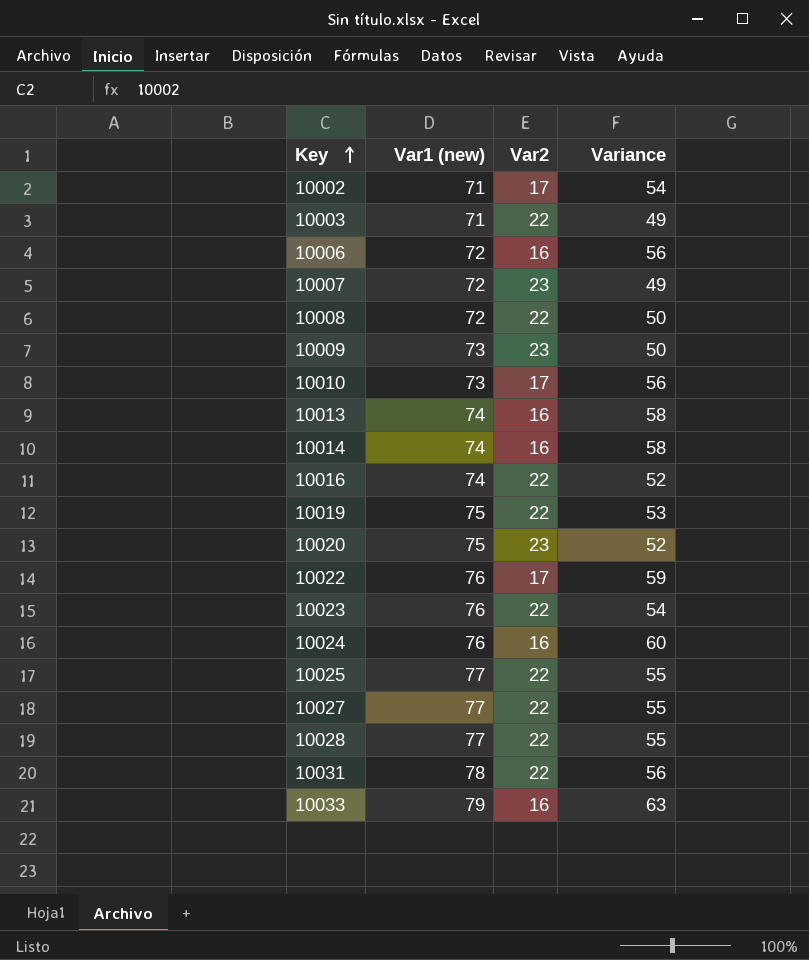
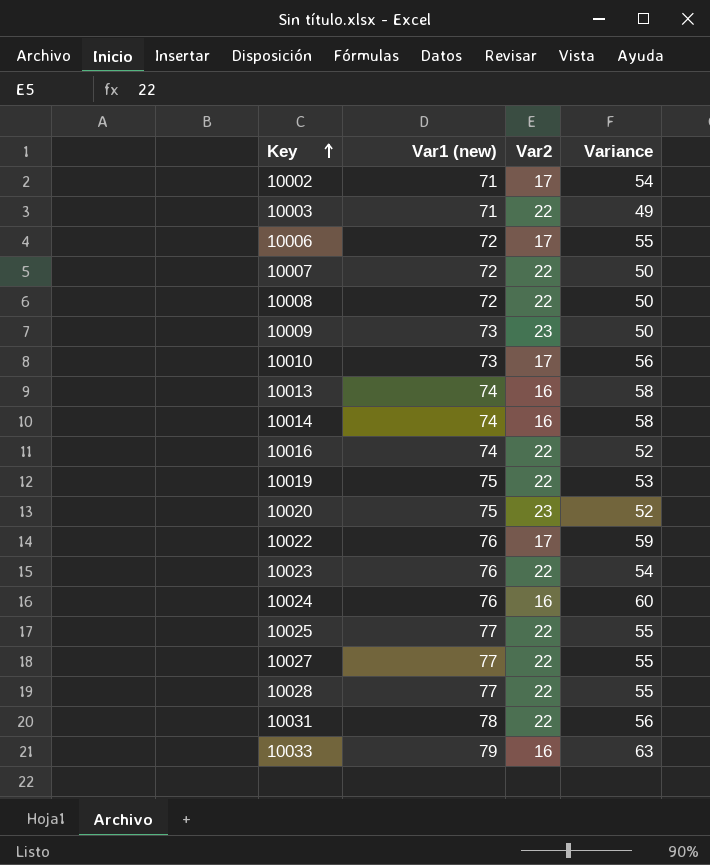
10006 | Var2: 16 -> 17
10006 | Variance: 56 -> 55
10007 | Var2: 23 -> 22
10007 | Variance: 49 -> 50

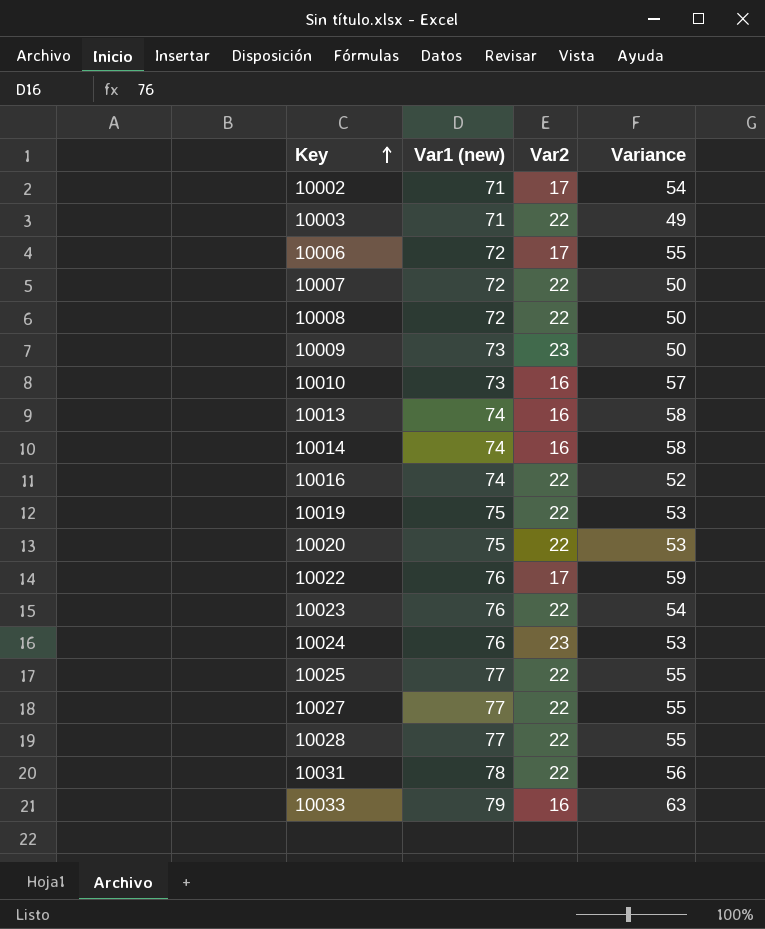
10010 | Var2: 17 -> 16
10010 | Variance: 56 -> 57
10020 | Var2: 23 -> 22
10020 | Variance: 52 -> 53
10024 | Var2: 16 -> 23
10024 | Variance: 60 -> 53

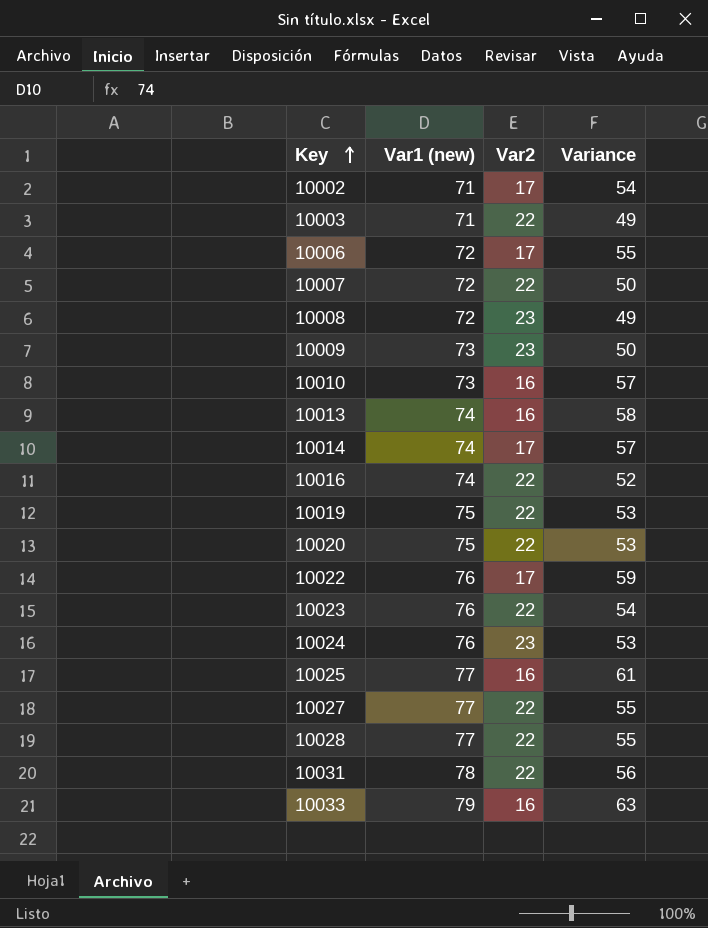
10008 | Var2: 22 -> 23
10008 | Variance: 50 -> 49
10014 | Var2: 16 -> 17
10014 | Variance: 58 -> 57
10025 | Var2: 22 -> 16
10025 | Variance: 55 -> 61

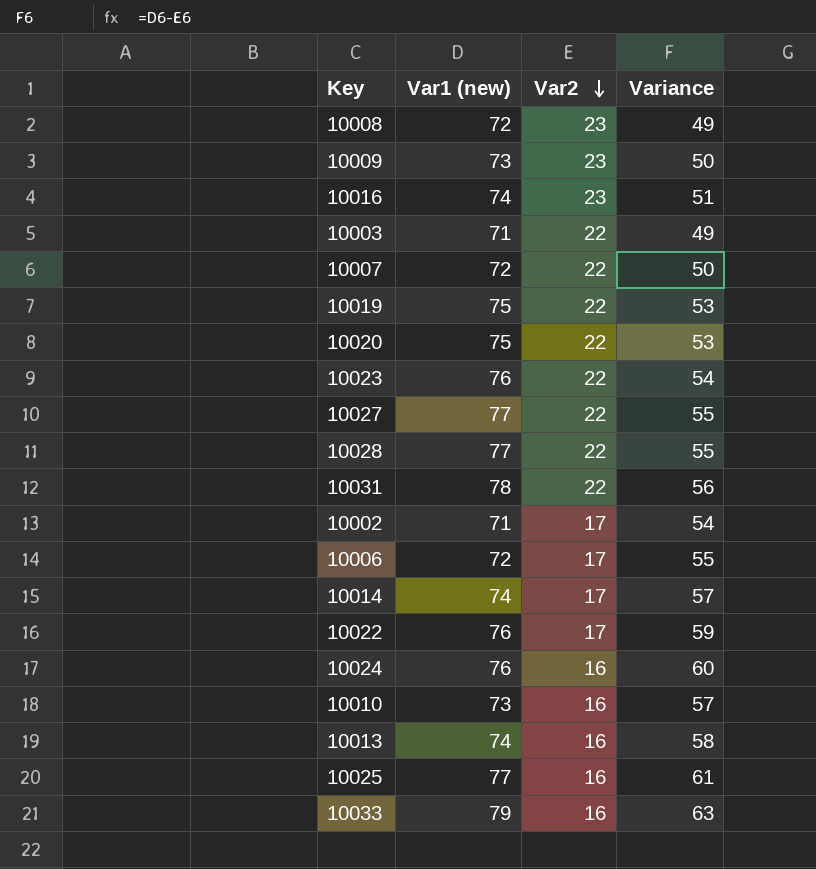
row order: Key ascending -> Var2 descending
10016 | Var2: 22 -> 23
10016 | Variance: 52 -> 51
10024 | Var2: 23 -> 16
10024 | Variance: 53 -> 60

